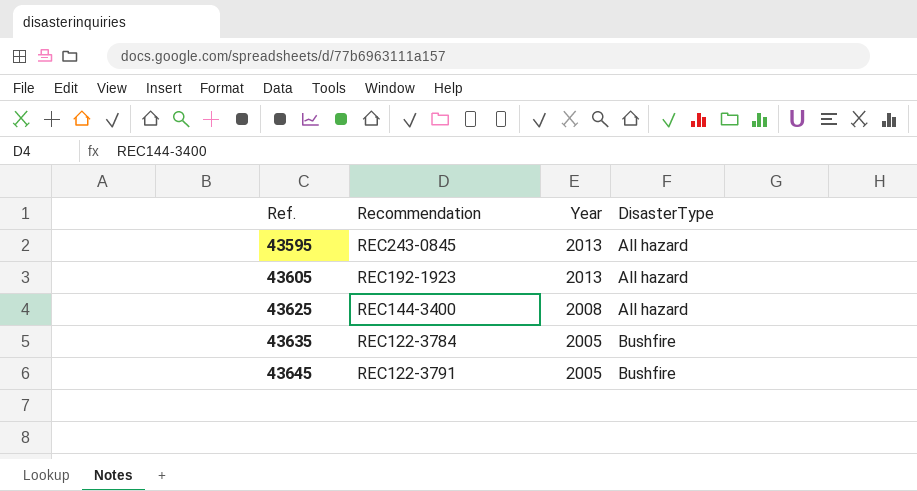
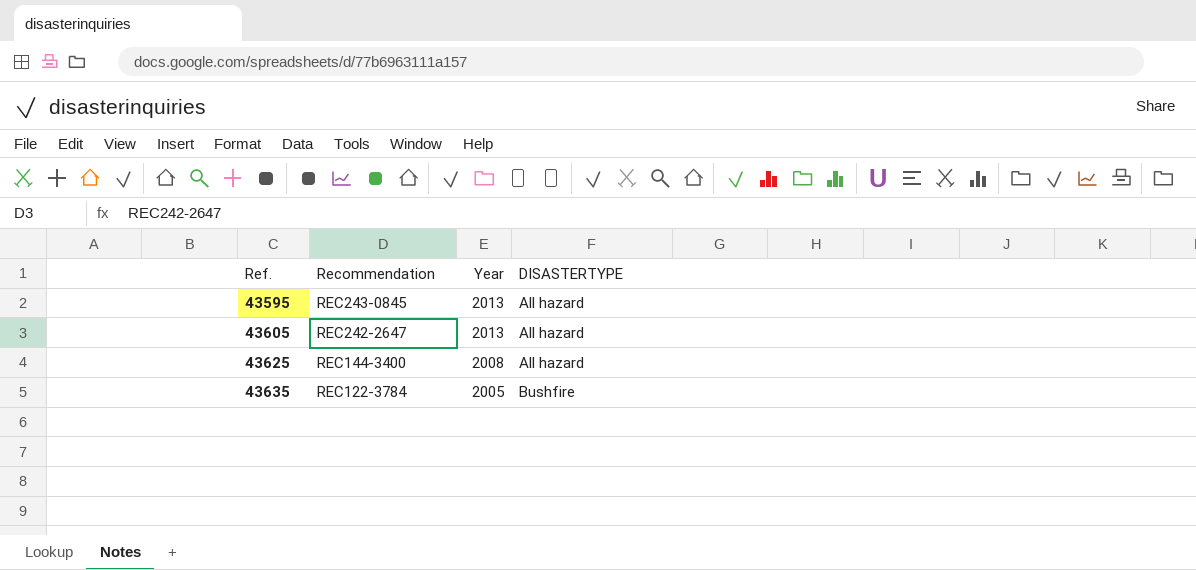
column name: DisasterType -> DISASTERTYPE
row 43645: REC122-3791 | 2005 | Bushfire -> none
43605 | Recommendation: REC192-1923 -> REC242-2647

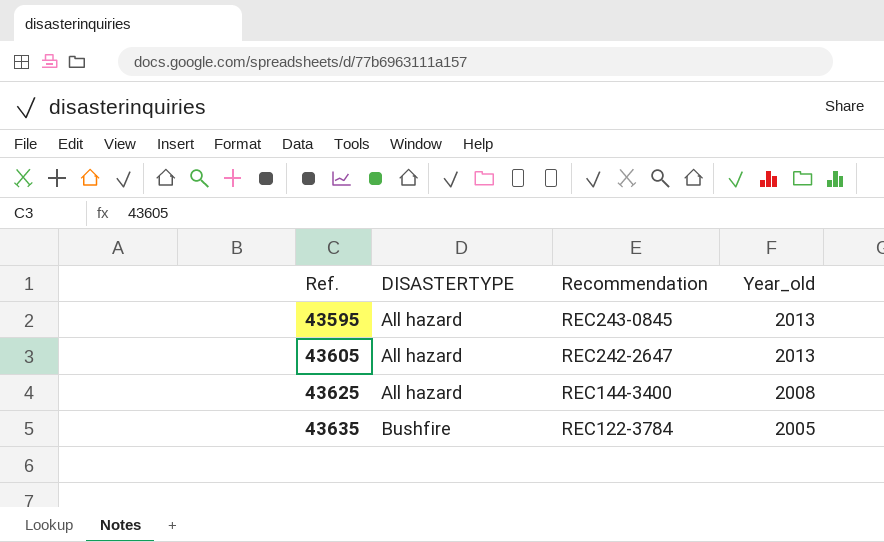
column DISASTERTYPE | position: 4 -> 2
column name: Year -> Year_old

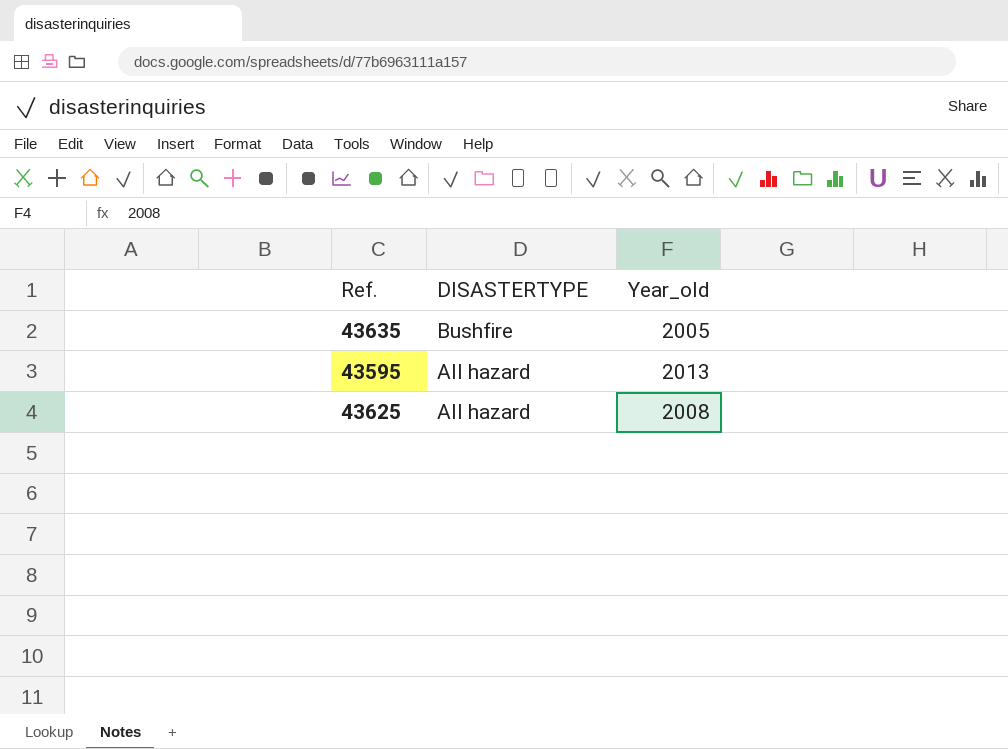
row order: Ref. ascending -> DISASTERTYPE descending
column Recommendation | position: 3 -> none
row 43605: All hazard | REC242-2647 | 2013 -> none

